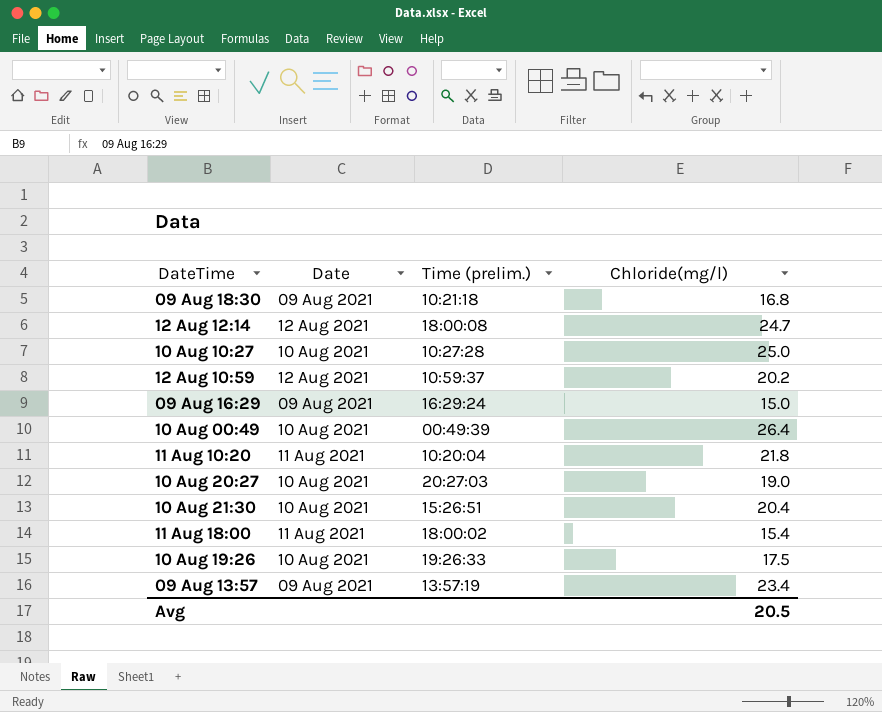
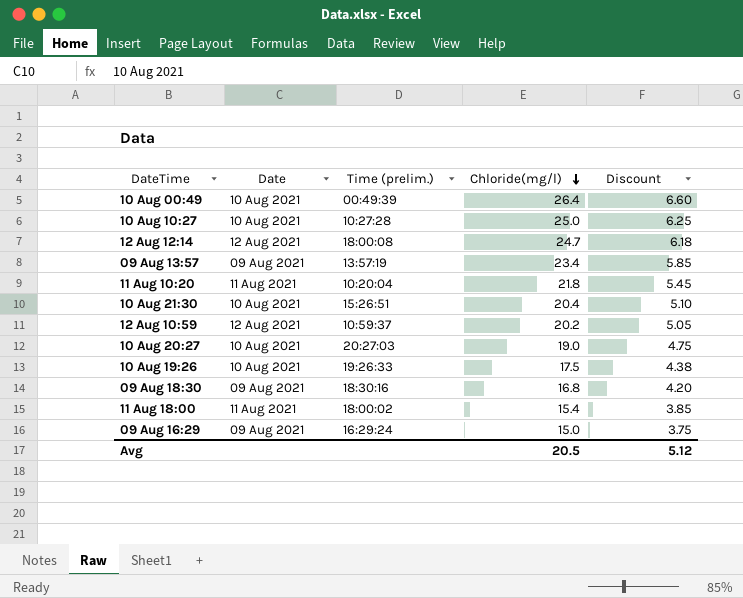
row order: none -> Chloride(mg/l) descending
column Discount | formula: none -> [Chloride(mg/l)] * 0.25
09 Aug 18:30 | Time (prelim.): 10:21:18 -> 18:30:16

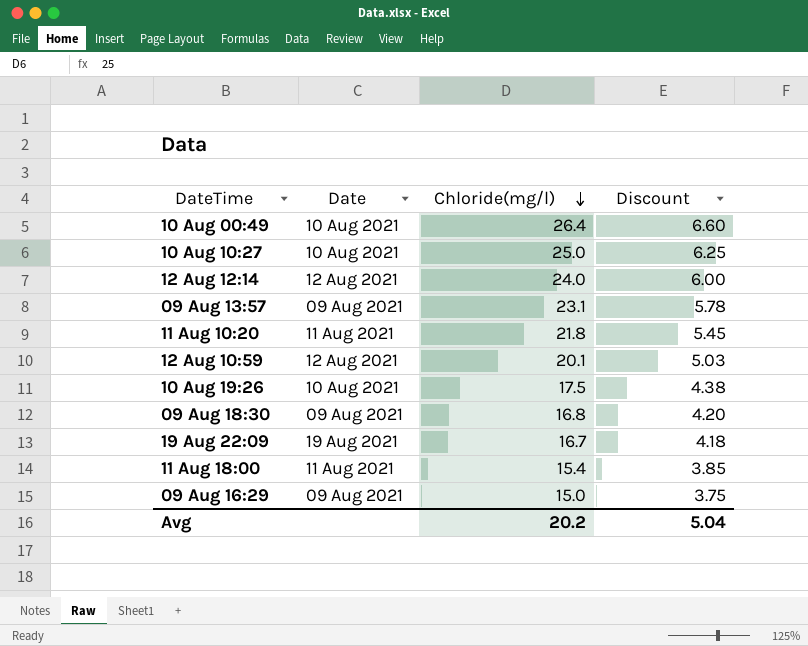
column Time (prelim.) | position: 3 -> none
row 10 Aug 21:30: 10 Aug 2021 | 15:26:51 | 20.4 | 5.10 -> none
row 10 Aug 20:27: 10 Aug 2021 | 20:27:03 | 19.0 | 4.75 -> none
12 Aug 12:14 | Chloride(mg/l): 24.7 -> 24.0
12 Aug 12:14 | Discount: 6.18 -> 6.00
09 Aug 13:57 | Chloride(mg/l): 23.4 -> 23.1
09 Aug 13:57 | Discount: 5.85 -> 5.78
12 Aug 10:59 | Chloride(mg/l): 20.2 -> 20.1
12 Aug 10:59 | Discount: 5.05 -> 5.03
row 19 Aug 22:09: none -> 19 Aug 2021 | 16.7 | 4.18
Avg | Chloride(mg/l): 20.5 -> 20.2
Avg | Discount: 5.12 -> 5.04

